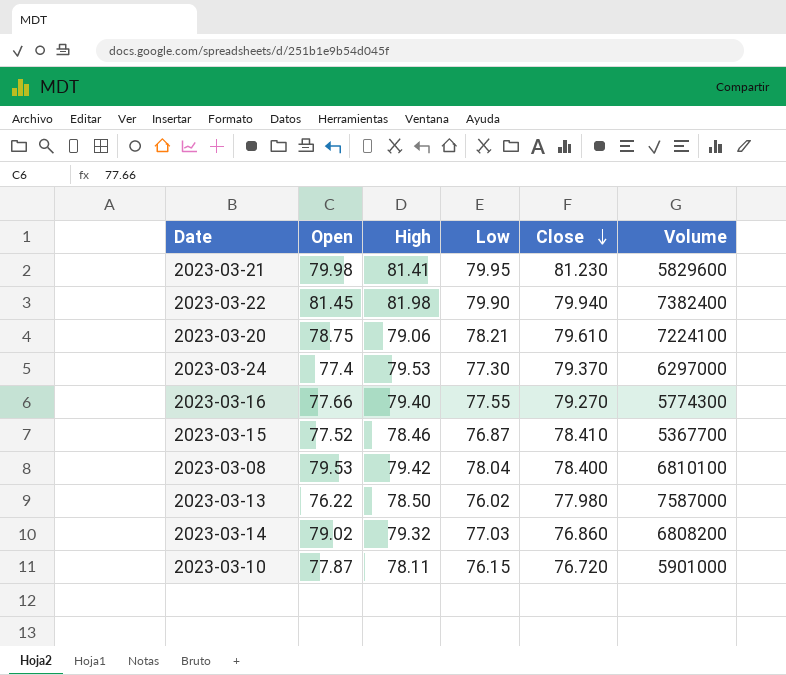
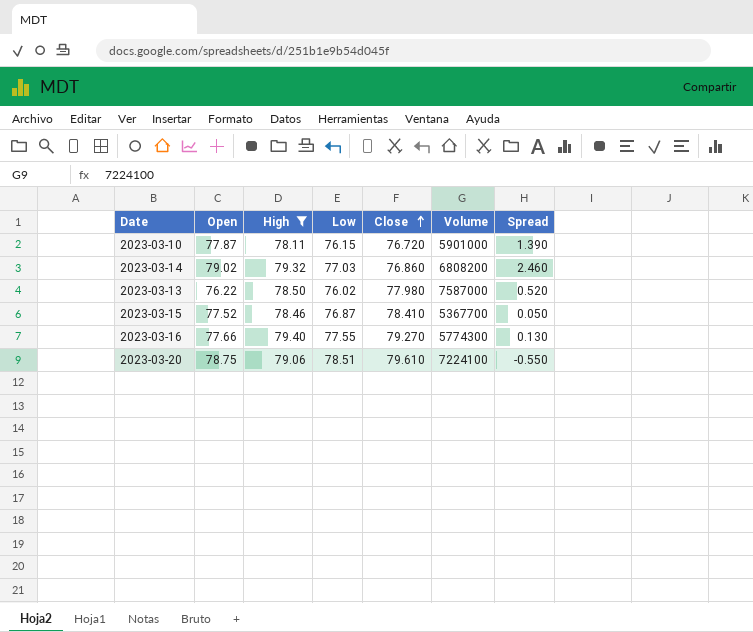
filter: none -> High <= 79.40
row order: Close descending -> Close ascending
column Spread | formula: none -> [High] - [Close]
2023-03-20 | Low: 78.21 -> 78.51

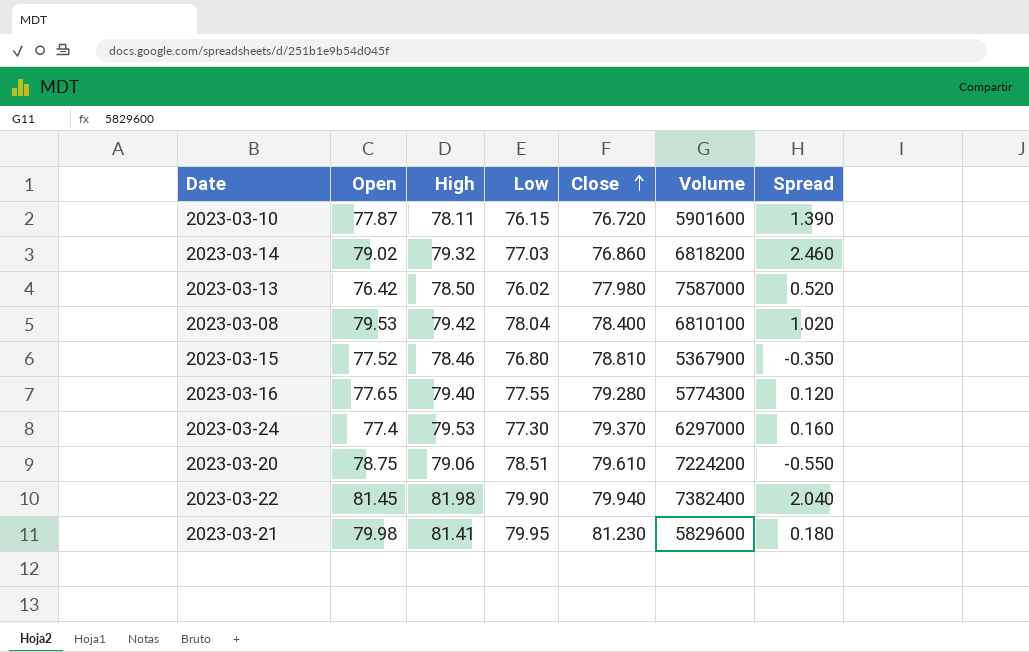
filter: High <= 79.40 -> none
2023-03-10 | Volume: 5901000 -> 5901600
2023-03-14 | Volume: 6808200 -> 6818200
2023-03-13 | Open: 76.22 -> 76.42
2023-03-15 | Low: 76.87 -> 76.80
2023-03-15 | Close: 78.410 -> 78.810
2023-03-15 | Volume: 5367700 -> 5367900
2023-03-15 | Spread: 0.050 -> -0.350
2023-03-16 | Open: 77.66 -> 77.65
2023-03-16 | Close: 79.270 -> 79.280
2023-03-16 | Spread: 0.130 -> 0.120
2023-03-20 | Volume: 7224100 -> 7224200

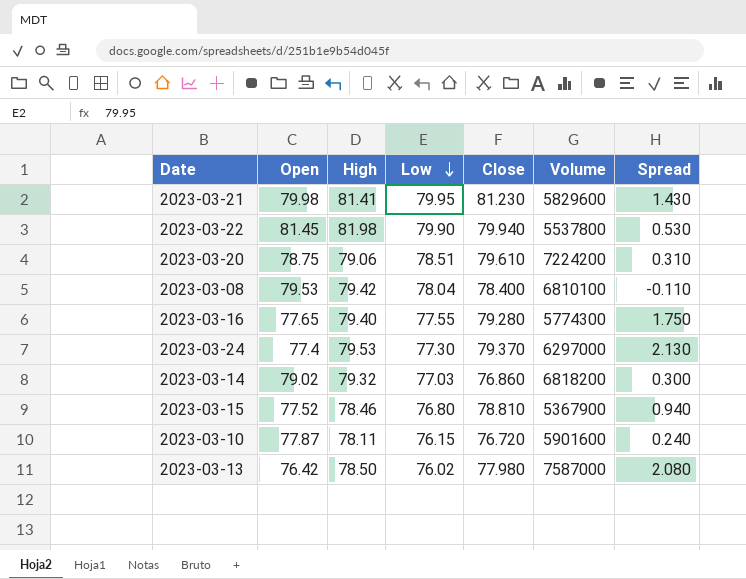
row order: Close ascending -> Low descending
column Spread | formula: [High] - [Close] -> [High] - [Open]
2023-03-22 | Volume: 7382400 -> 5537800

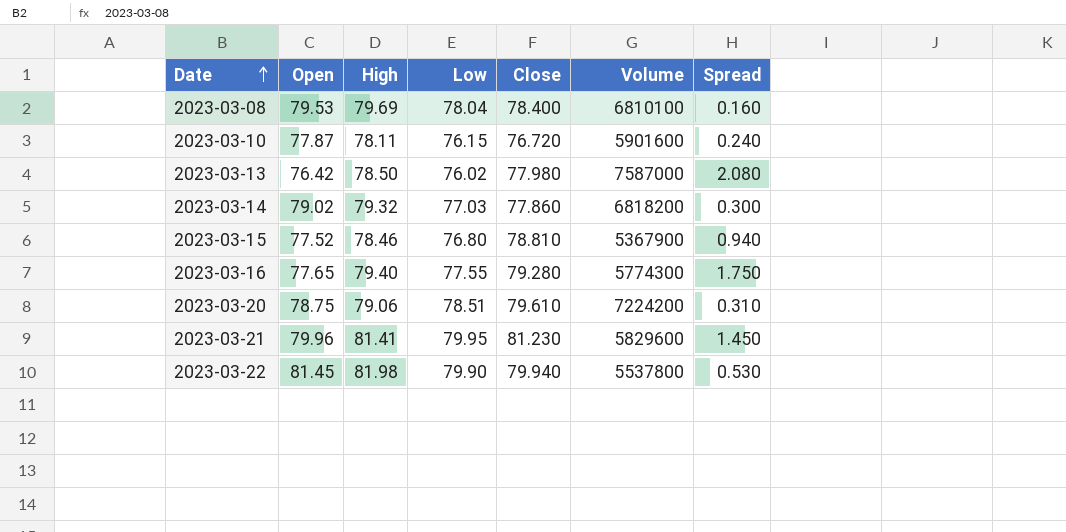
row order: Low descending -> Date ascending
row 2023-03-24: 77.4 | 79.53 | 77.30 | 79.370 | 6297000 | 2.130 -> none
2023-03-08 | High: 79.42 -> 79.69
2023-03-08 | Spread: -0.110 -> 0.160
2023-03-14 | Close: 76.860 -> 77.860
2023-03-21 | Open: 79.98 -> 79.96
2023-03-21 | Spread: 1.430 -> 1.450

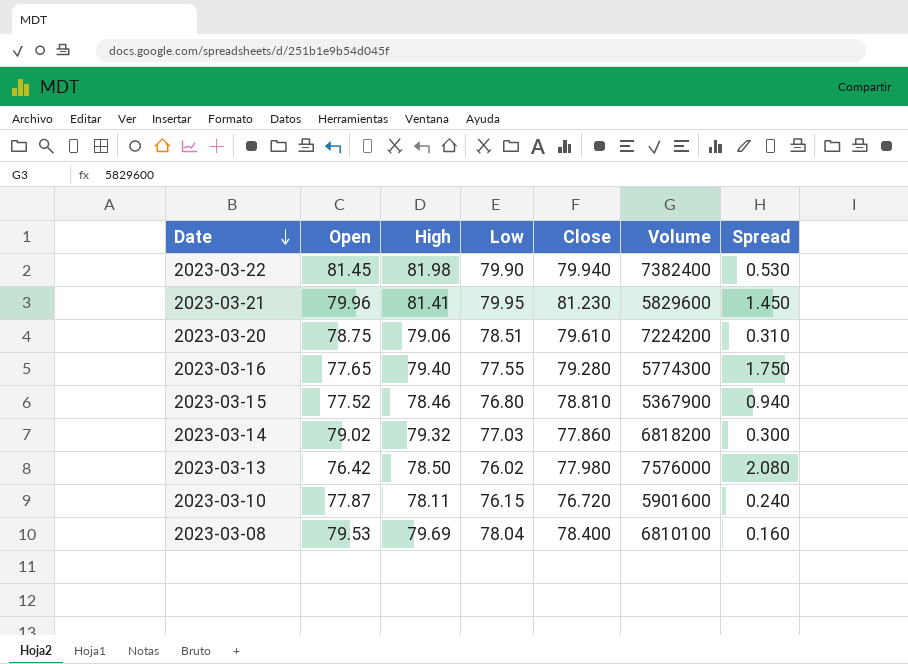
row order: Date ascending -> Date descending
2023-03-22 | Volume: 5537800 -> 7382400
2023-03-13 | Volume: 7587000 -> 7576000

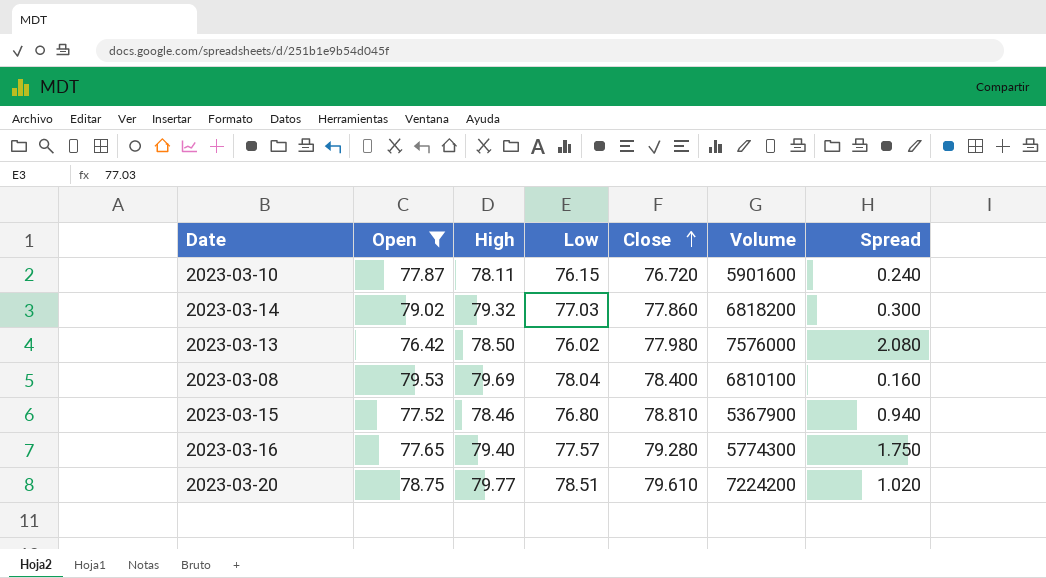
filter: none -> Open <= 79.53
row order: Date descending -> Close ascending
2023-03-16 | Low: 77.55 -> 77.57
2023-03-20 | High: 79.06 -> 79.77
2023-03-20 | Spread: 0.310 -> 1.020

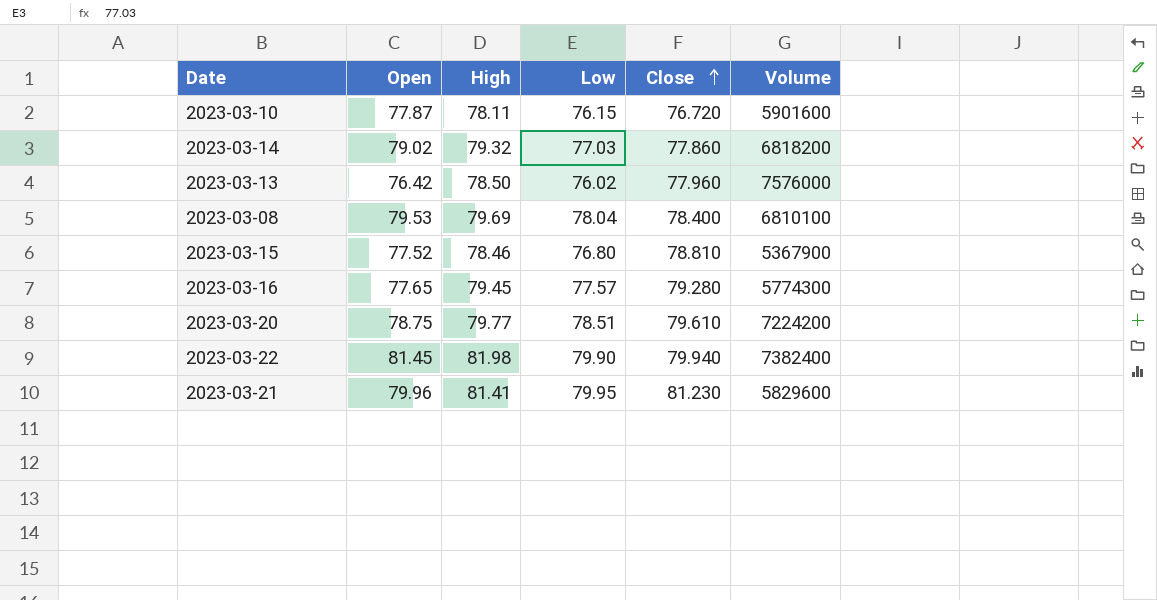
filter: Open <= 79.53 -> none
column Spread | formula: [High] - [Open] -> none
2023-03-13 | Close: 77.980 -> 77.960
2023-03-16 | High: 79.40 -> 79.45

